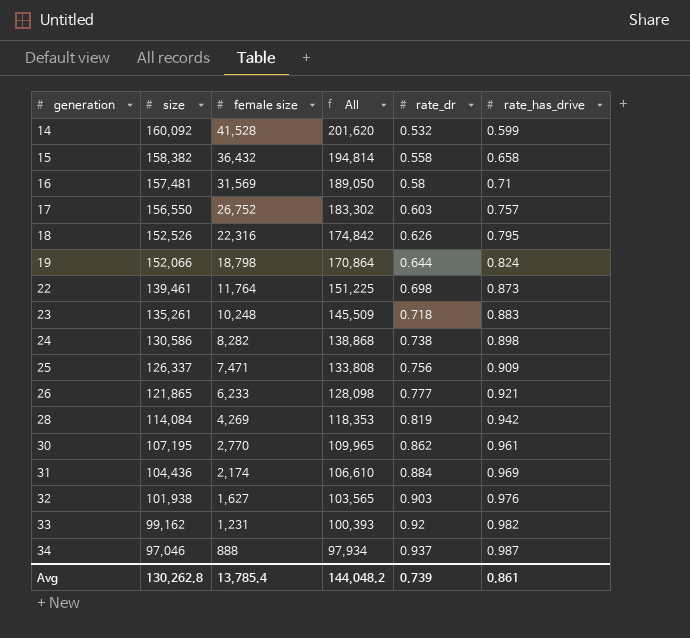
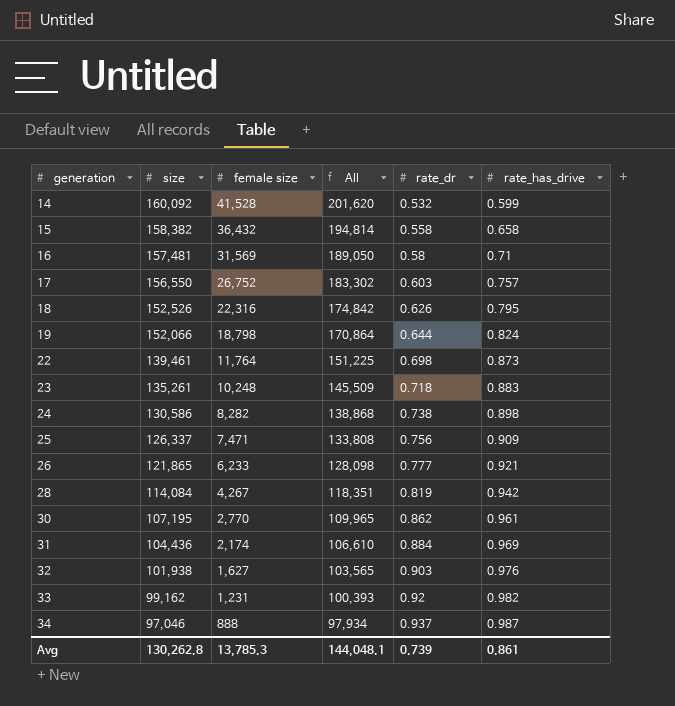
28 | female size: 4,269 -> 4,267
28 | All: 118,353 -> 118,351
Avg | female size: 13,785.4 -> 13,785.3
Avg | All: 144,048.2 -> 144,048.1

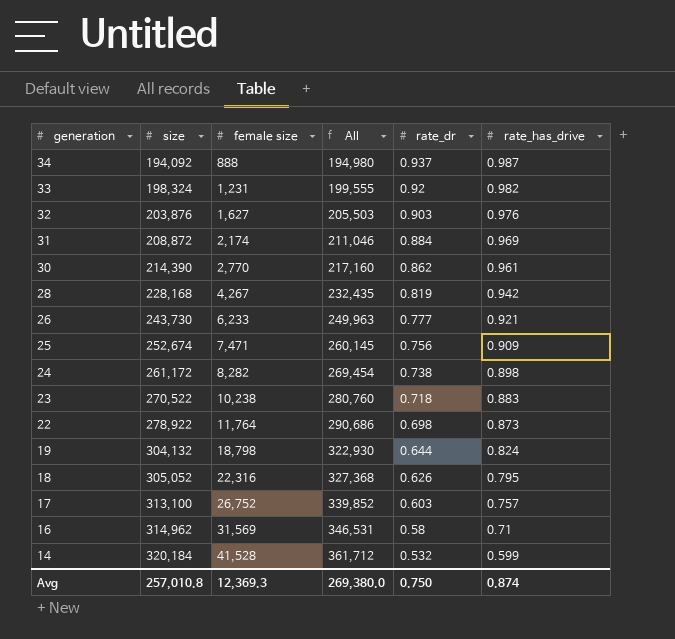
row order: generation ascending -> generation descending
row 15: 158,382 | 36,432 | 194,814 | 0.558 | 0.658 -> none
34 | size: 97,046 -> 194,092
34 | All: 97,934 -> 194,980
33 | size: 99,162 -> 198,324
33 | All: 100,393 -> 199,555
32 | size: 101,938 -> 203,876
32 | All: 103,565 -> 205,503
31 | size: 104,436 -> 208,872
31 | All: 106,610 -> 211,046
30 | size: 107,195 -> 214,390
30 | All: 109,965 -> 217,160
28 | size: 114,084 -> 228,168
28 | All: 118,351 -> 232,435
26 | size: 121,865 -> 243,730
26 | All: 128,098 -> 249,963
25 | size: 126,337 -> 252,674
25 | All: 133,808 -> 260,145
24 | size: 130,586 -> 261,172
24 | All: 138,868 -> 269,454
23 | size: 135,261 -> 270,522
23 | female size: 10,248 -> 10,238
23 | All: 145,509 -> 280,760
22 | size: 139,461 -> 278,922
22 | All: 151,225 -> 290,686
19 | size: 152,066 -> 304,132
19 | All: 170,864 -> 322,930
18 | size: 152,526 -> 305,052
18 | All: 174,842 -> 327,368
17 | size: 156,550 -> 313,100
17 | All: 183,302 -> 339,852
16 | size: 157,481 -> 314,962
16 | All: 189,050 -> 346,531
14 | size: 160,092 -> 320,184
14 | All: 201,620 -> 361,712
Avg | size: 130,262.8 -> 257,010.8
Avg | female size: 13,785.3 -> 12,369.3
Avg | All: 144,048.1 -> 269,380.0
Avg | rate_dr: 0.739 -> 0.750
Avg | rate_has_drive: 0.861 -> 0.874

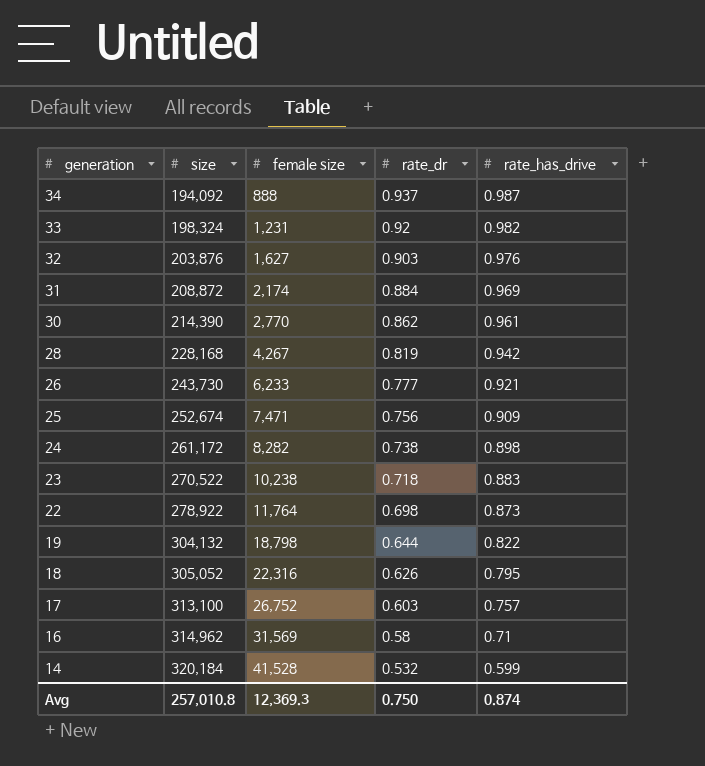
column All | formula: [size] + [female size] -> none
19 | rate_has_drive: 0.824 -> 0.822

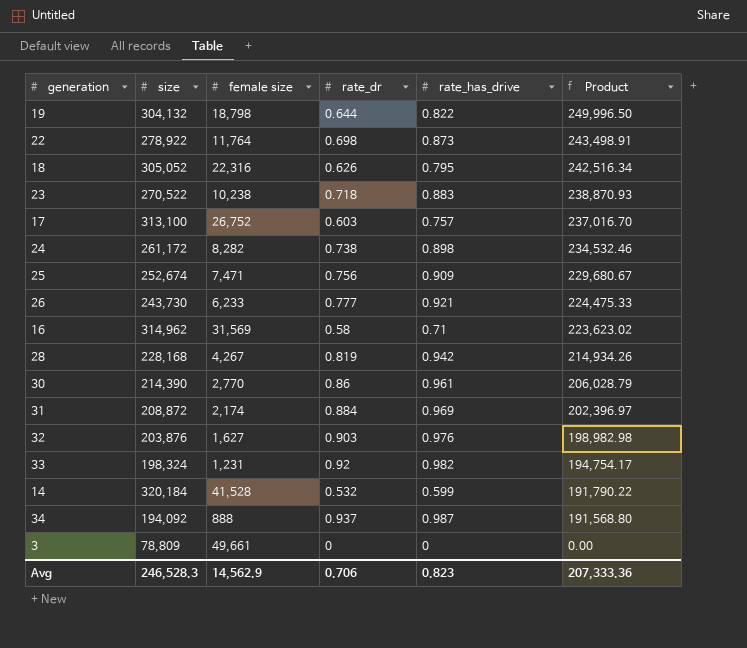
row order: generation descending -> Product descending
column Product | formula: none -> [size] * [rate_has_drive]
30 | rate_dr: 0.862 -> 0.86
row 3: none -> 78,809 | 49,661 | 0 | 0 | 0.00
Avg | size: 257,010.8 -> 246,528.3
Avg | female size: 12,369.3 -> 14,562.9
Avg | rate_dr: 0.750 -> 0.706
Avg | rate_has_drive: 0.874 -> 0.823

